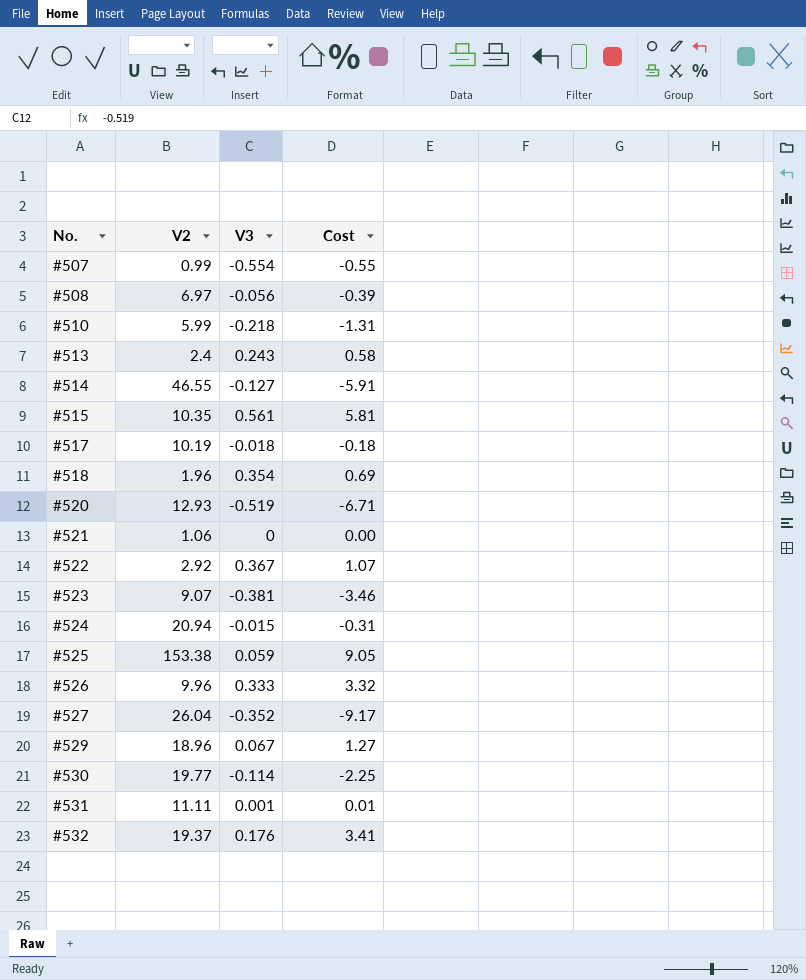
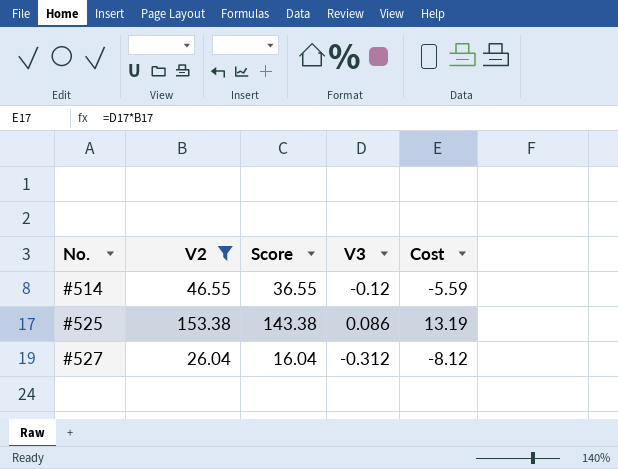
filter: none -> V2 >= 26.04
column Score | formula: none -> [V2] - 10
#514 | V3: -0.127 -> -0.12
#514 | Cost: -5.91 -> -5.59
#525 | V3: 0.059 -> 0.086
#525 | Cost: 9.05 -> 13.19
#527 | V3: -0.352 -> -0.312
#527 | Cost: -9.17 -> -8.12

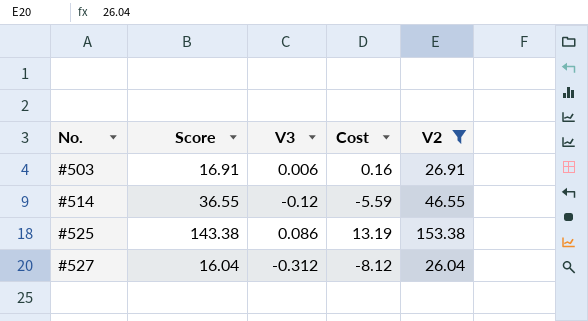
column V2 | position: 2 -> 5
row #503: none -> 16.91 | 0.006 | 0.16 | 26.91

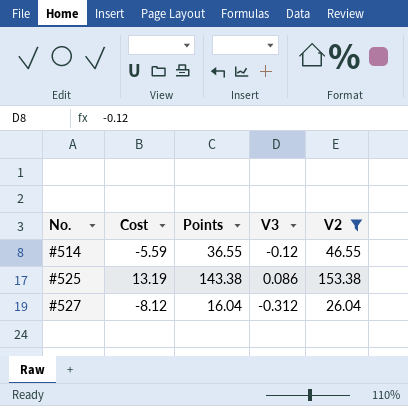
column Cost | position: 4 -> 2
column name: Score -> Points
row #503: 16.91 | 0.006 | 0.16 | 26.91 -> none

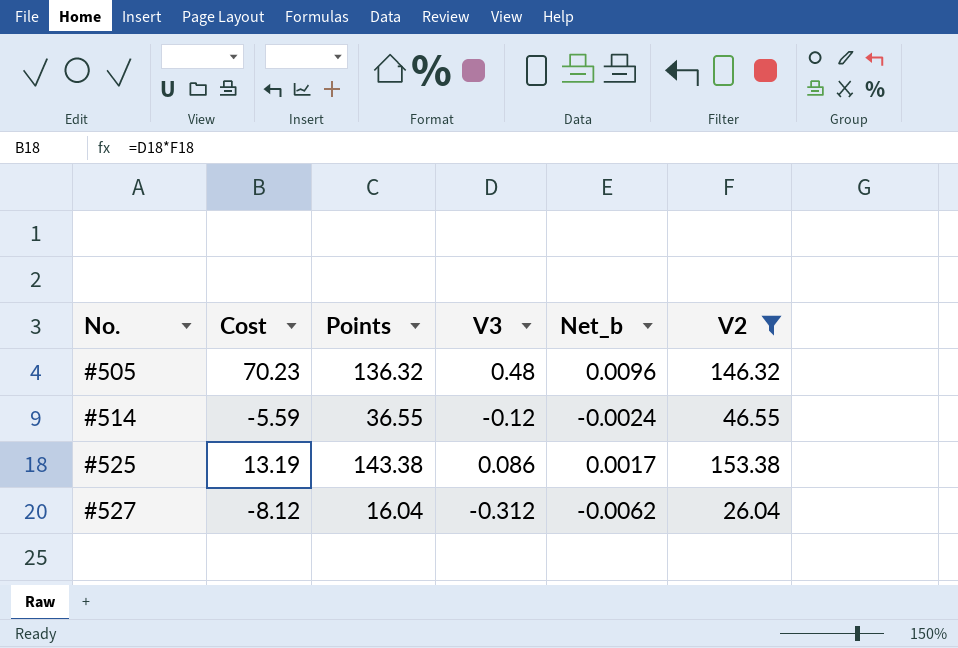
column Net_b | formula: none -> [V3] * 0.02
row #505: none -> 70.23 | 136.32 | 0.48 | 0.0096 | 146.32

